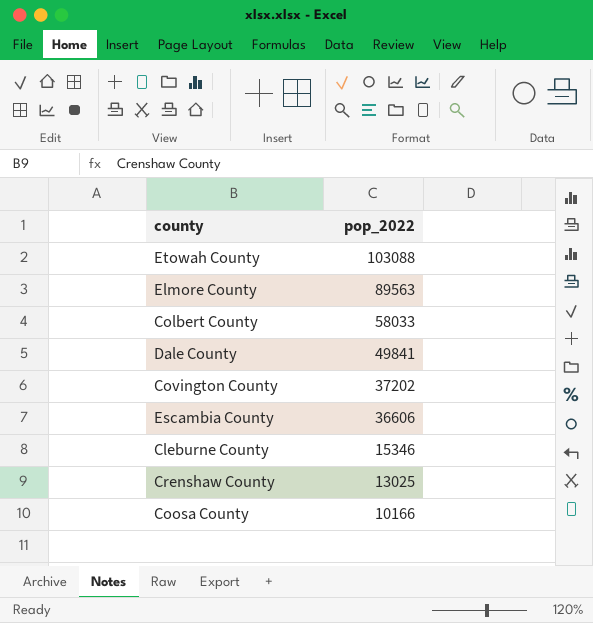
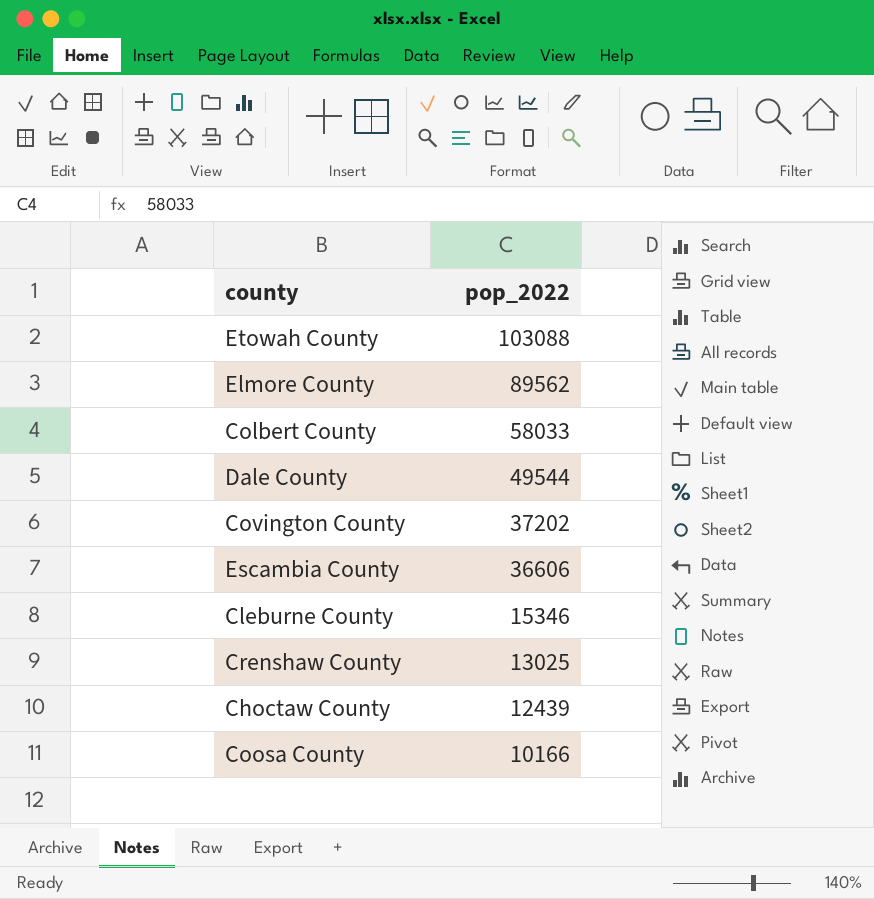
Elmore County | pop_2022: 89563 -> 89562
Dale County | pop_2022: 49841 -> 49544
row Choctaw County: none -> 12439

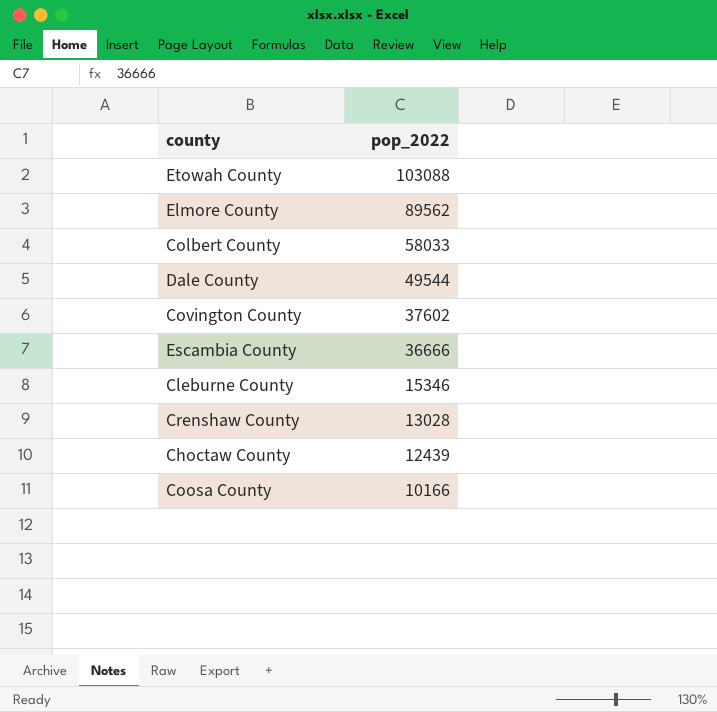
Covington County | pop_2022: 37202 -> 37602
Escambia County | pop_2022: 36606 -> 36666
Crenshaw County | pop_2022: 13025 -> 13028

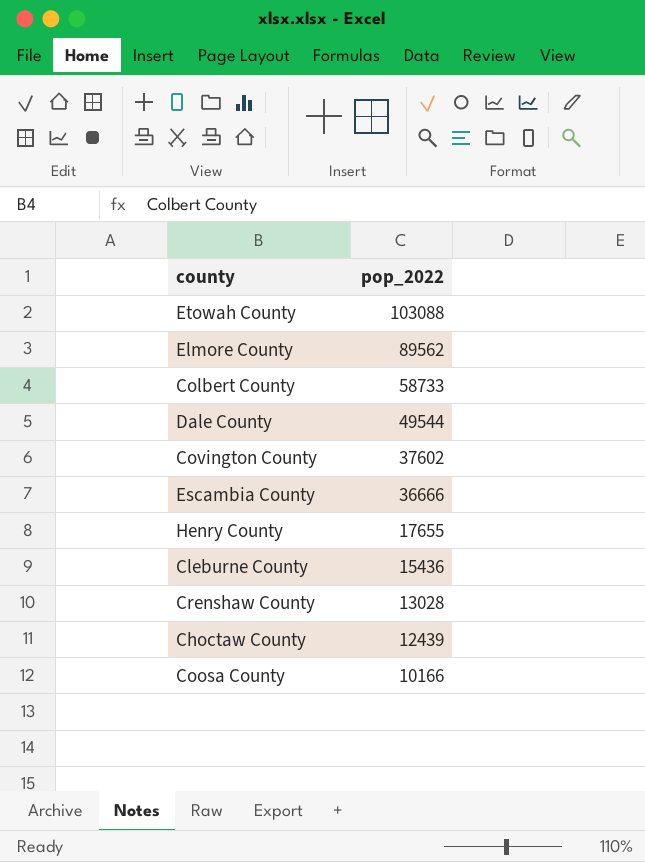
Colbert County | pop_2022: 58033 -> 58733
row Henry County: none -> 17655
Cleburne County | pop_2022: 15346 -> 15436

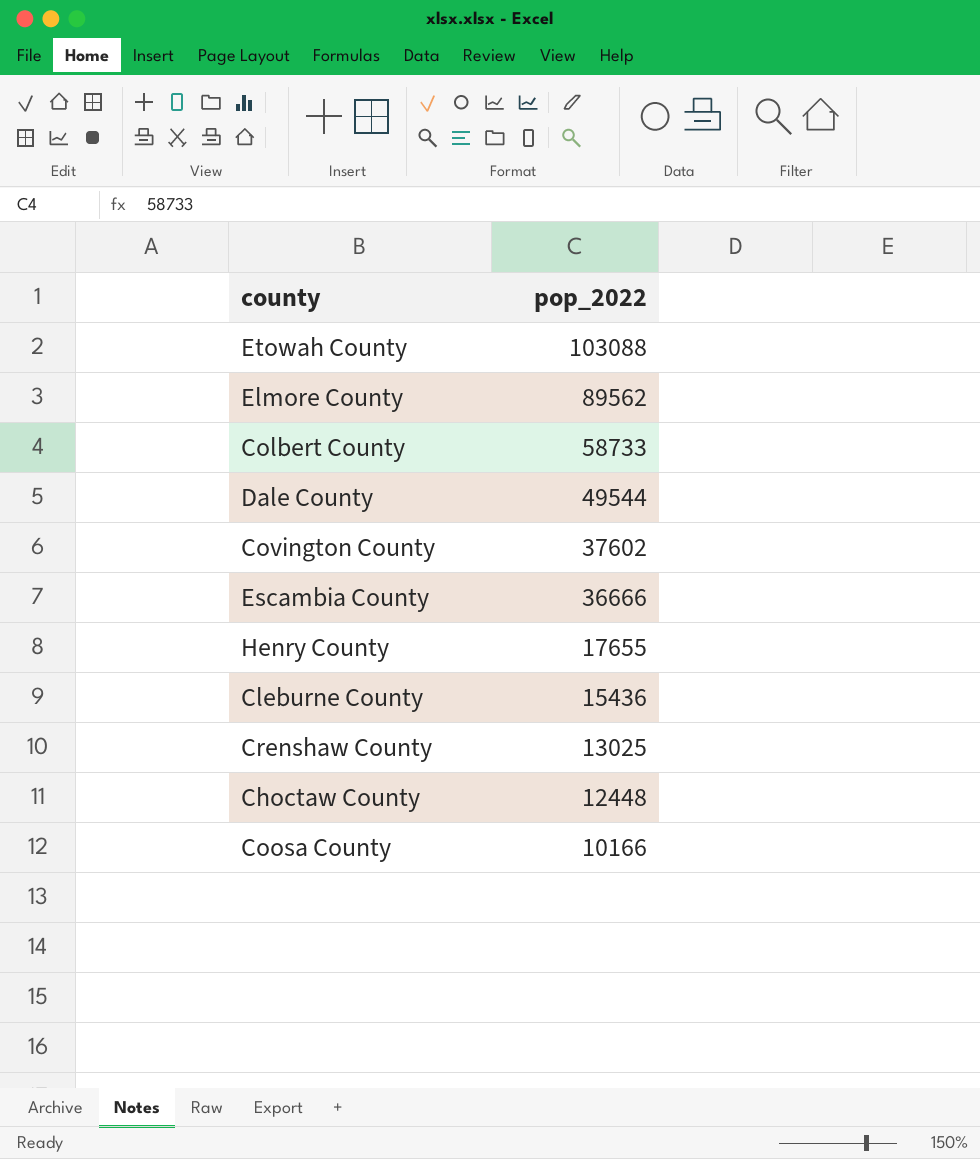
Crenshaw County | pop_2022: 13028 -> 13025
Choctaw County | pop_2022: 12439 -> 12448

